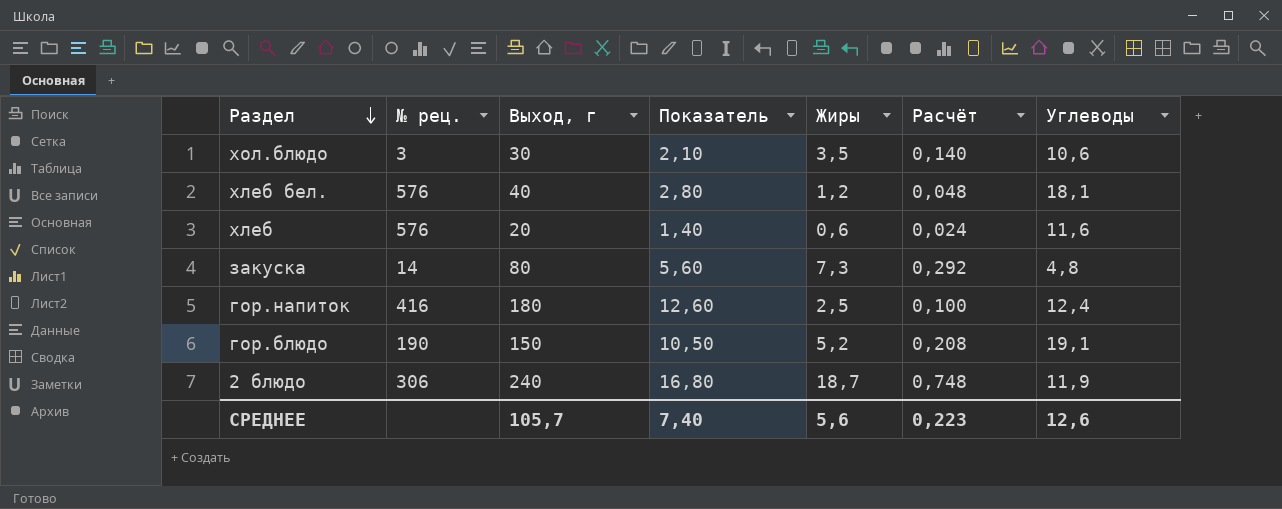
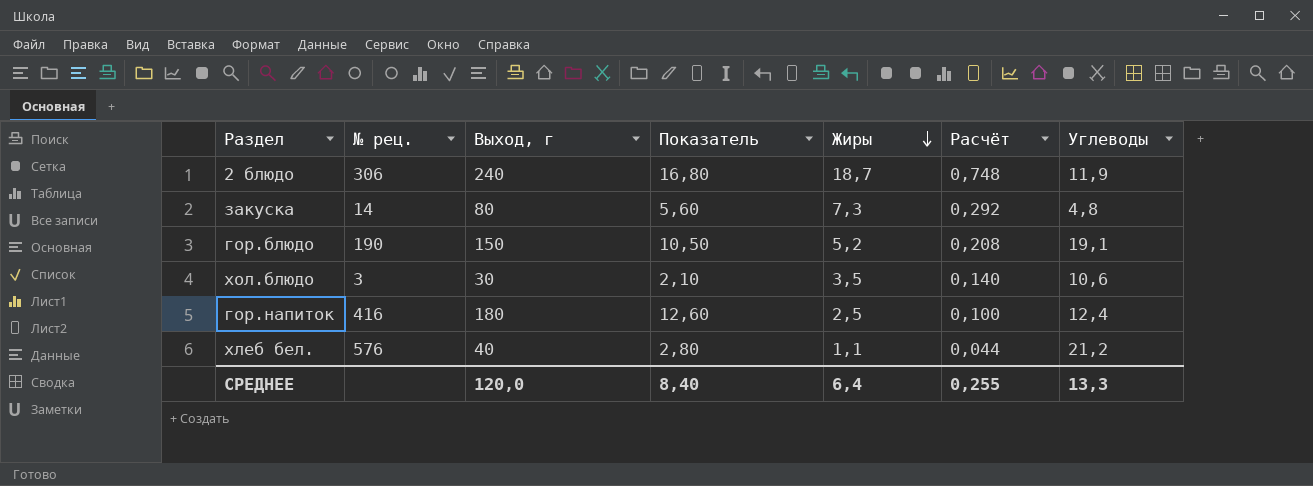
row order: Раздел descending -> Жиры descending
row хлеб: 576 | 20 | 1,40 | 0,6 | 0,024 | 11,6 -> none
хлеб бел. | Жиры: 1,2 -> 1,1
хлеб бел. | Расчёт: 0,048 -> 0,044
хлеб бел. | Углеводы: 18,1 -> 21,2
СРЕДНЕЕ | Выход, г: 105,7 -> 120,0
СРЕДНЕЕ | Показатель: 7,40 -> 8,40
СРЕДНЕЕ | Жиры: 5,6 -> 6,4
СРЕДНЕЕ | Расчёт: 0,223 -> 0,255
СРЕДНЕЕ | Углеводы: 12,6 -> 13,3

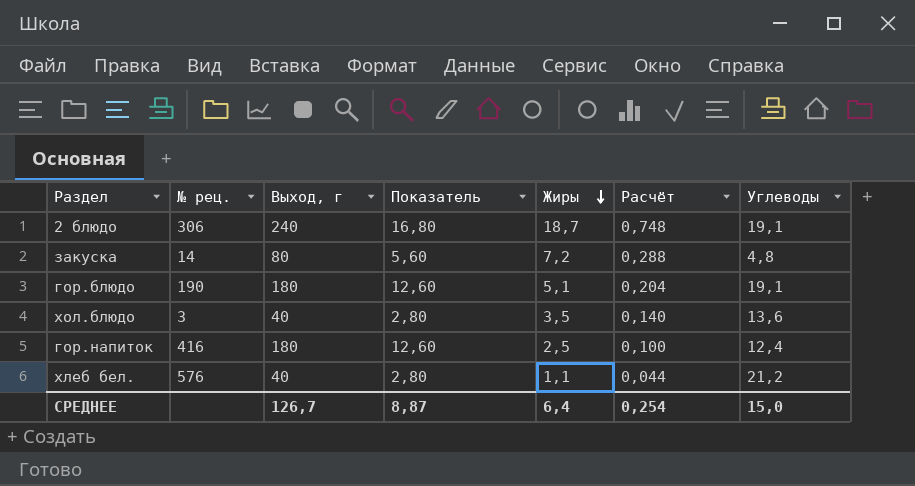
2 блюдо | Углеводы: 11,9 -> 19,1
закуска | Жиры: 7,3 -> 7,2
закуска | Расчёт: 0,292 -> 0,288
гор.блюдо | Выход, г: 150 -> 180
гор.блюдо | Показатель: 10,50 -> 12,60
гор.блюдо | Жиры: 5,2 -> 5,1
гор.блюдо | Расчёт: 0,208 -> 0,204
хол.блюдо | Выход, г: 30 -> 40
хол.блюдо | Показатель: 2,10 -> 2,80
хол.блюдо | Углеводы: 10,6 -> 13,6
СРЕДНЕЕ | Выход, г: 120,0 -> 126,7
СРЕДНЕЕ | Показатель: 8,40 -> 8,87
СРЕДНЕЕ | Расчёт: 0,255 -> 0,254
СРЕДНЕЕ | Углеводы: 13,3 -> 15,0

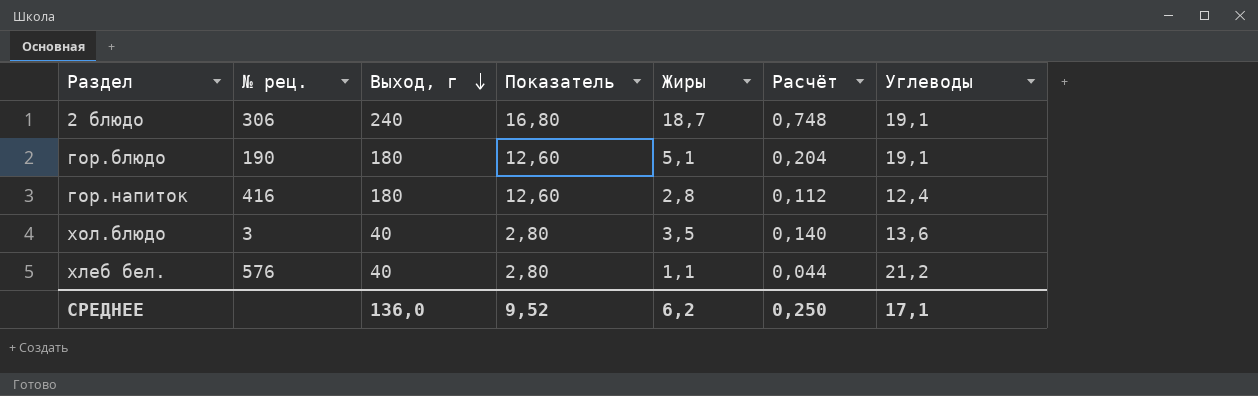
row order: Жиры descending -> Выход, г descending
row закуска: 14 | 80 | 5,60 | 7,2 | 0,288 | 4,8 -> none
гор.напиток | Жиры: 2,5 -> 2,8
гор.напиток | Расчёт: 0,100 -> 0,112
СРЕДНЕЕ | Выход, г: 126,7 -> 136,0
СРЕДНЕЕ | Показатель: 8,87 -> 9,52
СРЕДНЕЕ | Жиры: 6,4 -> 6,2
СРЕДНЕЕ | Расчёт: 0,254 -> 0,250
СРЕДНЕЕ | Углеводы: 15,0 -> 17,1

